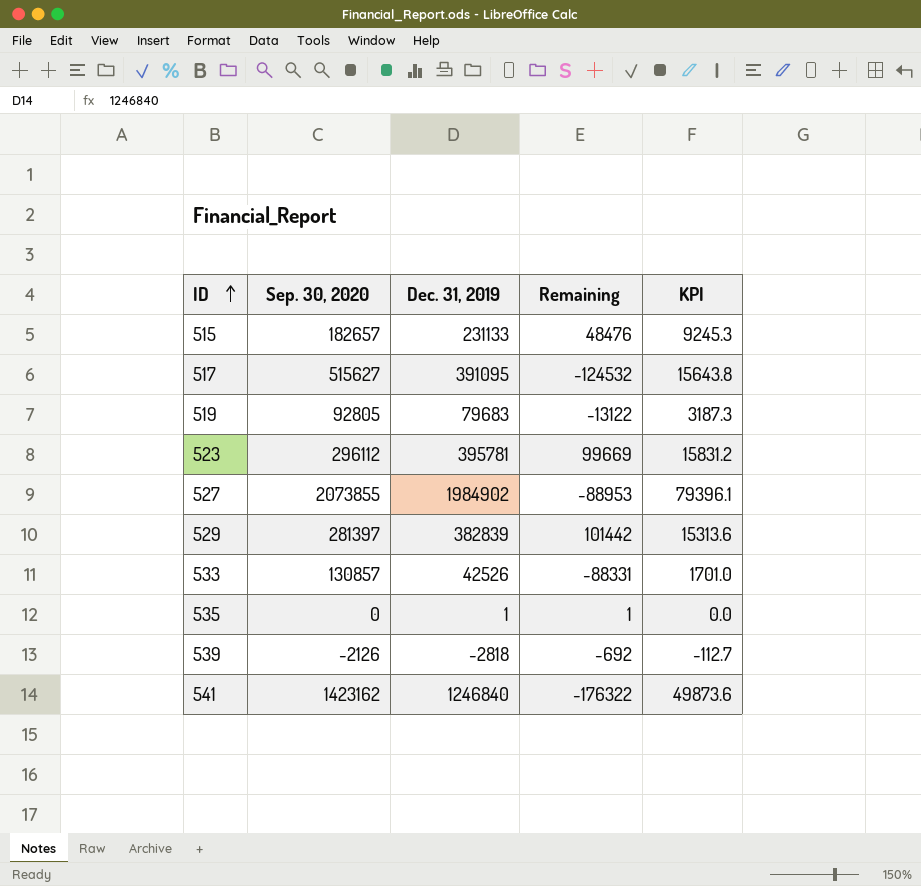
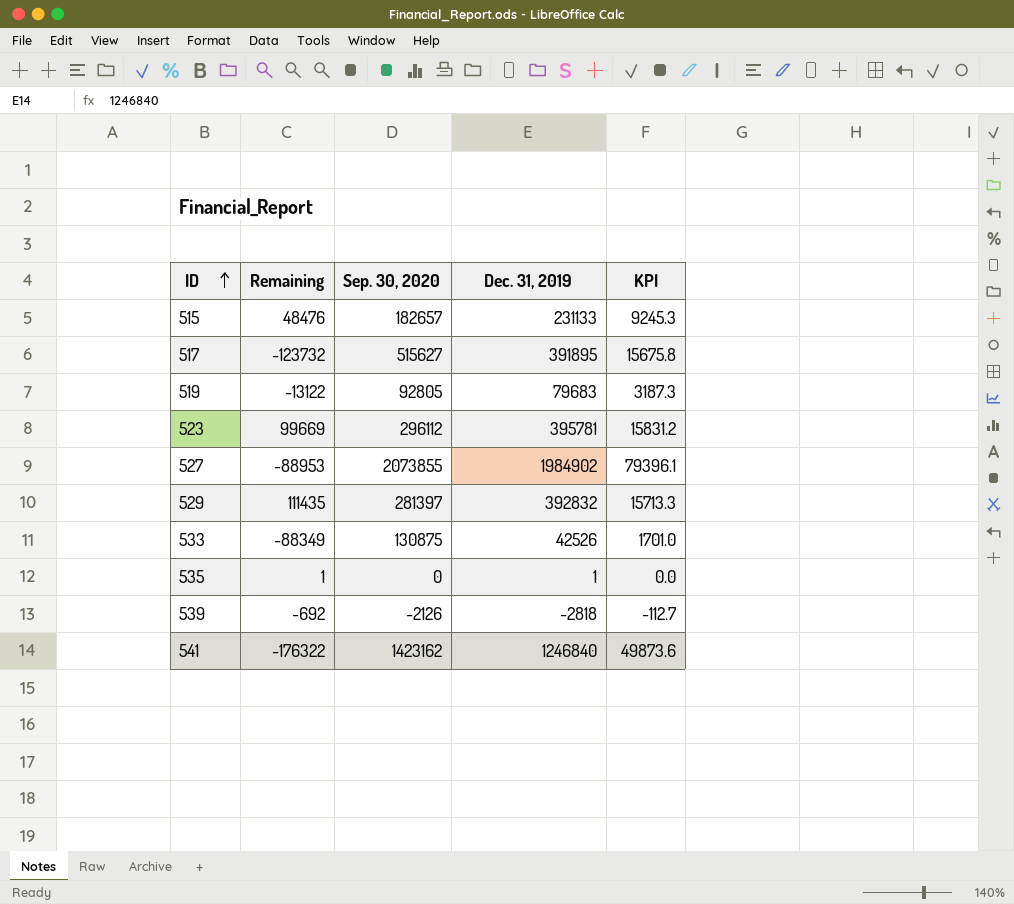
column Remaining | position: 4 -> 2
517 | Remaining: -124532 -> -123732
517 | Dec. 31, 2019: 391095 -> 391895
517 | KPI: 15643.8 -> 15675.8
529 | Remaining: 101442 -> 111435
529 | Dec. 31, 2019: 382839 -> 392832
529 | KPI: 15313.6 -> 15713.3
533 | Remaining: -88331 -> -88349
533 | Sep. 30, 2020: 130857 -> 130875

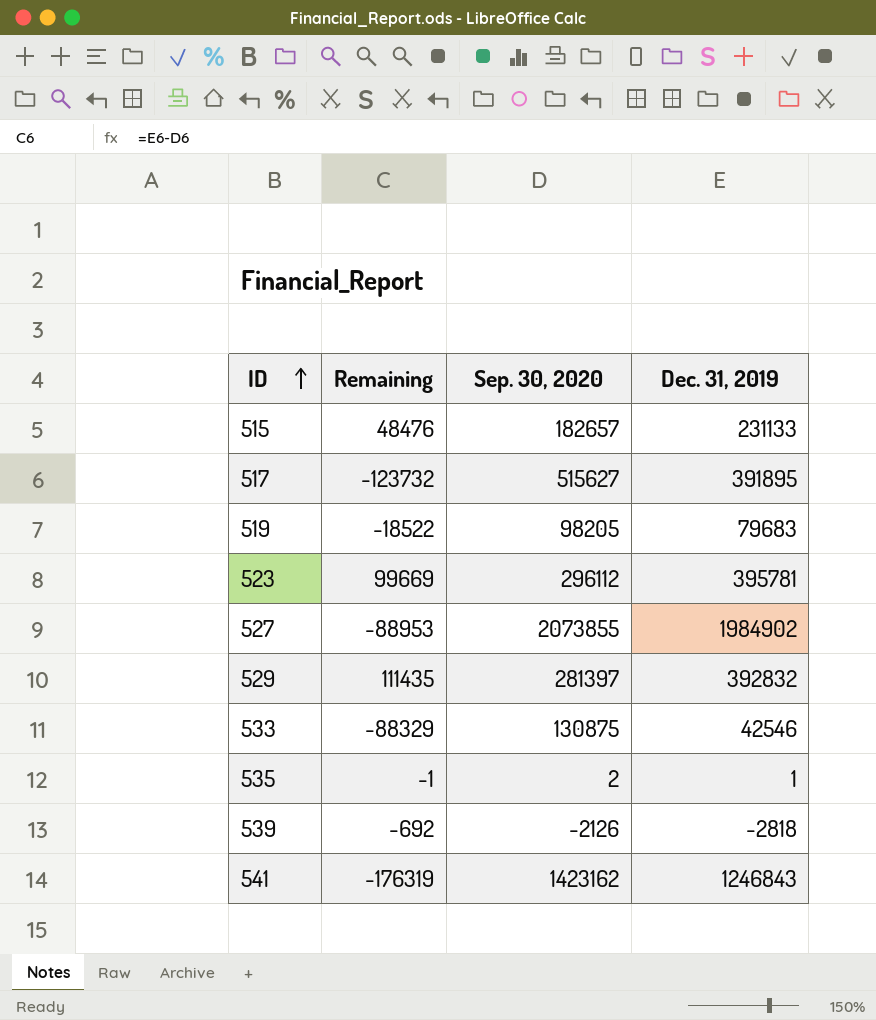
column KPI | formula: [Dec. 31, 2019] * 0.04 -> none
519 | Remaining: -13122 -> -18522
519 | Sep. 30, 2020: 92805 -> 98205
533 | Remaining: -88349 -> -88329
533 | Dec. 31, 2019: 42526 -> 42546
535 | Remaining: 1 -> -1
535 | Sep. 30, 2020: 0 -> 2
541 | Remaining: -176322 -> -176319
541 | Dec. 31, 2019: 1246840 -> 1246843

